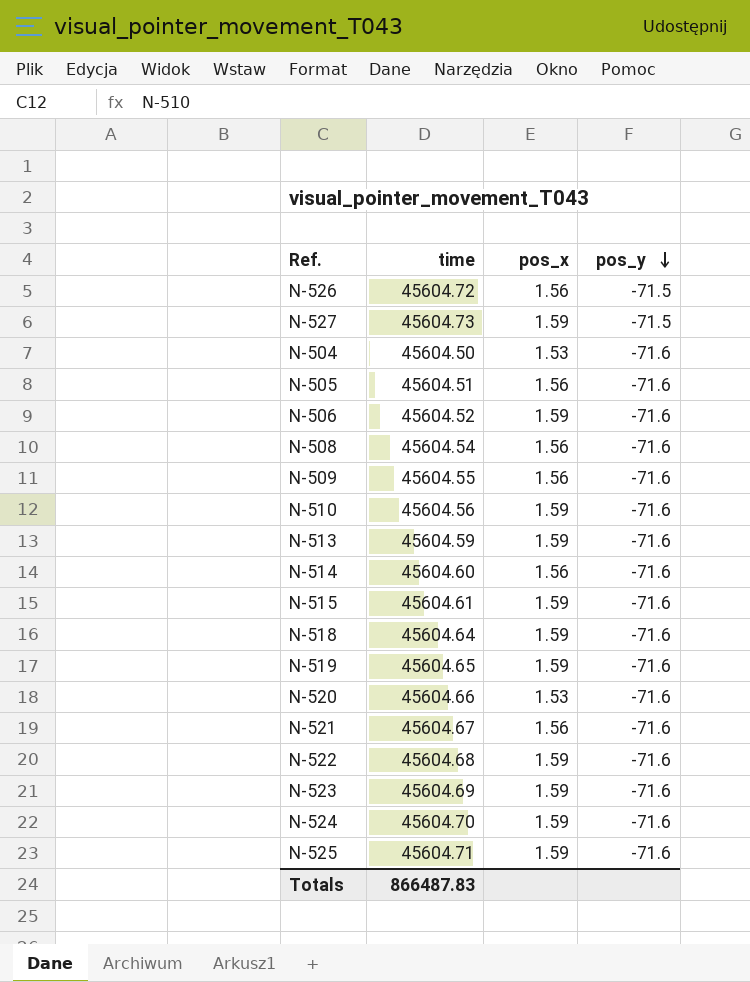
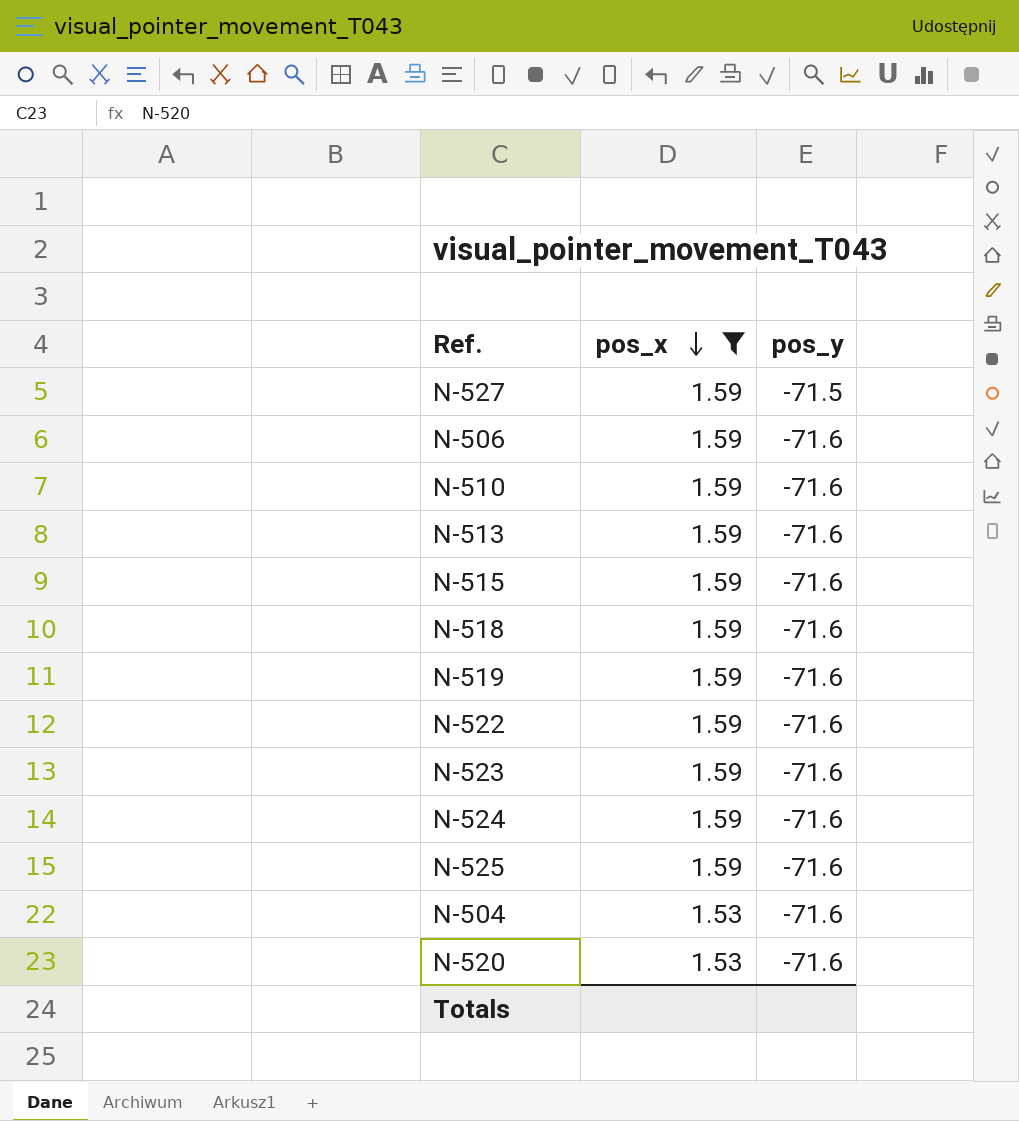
filter: none -> pos_x != 1.56
row order: pos_y descending -> pos_x descending
column time | position: 2 -> none

